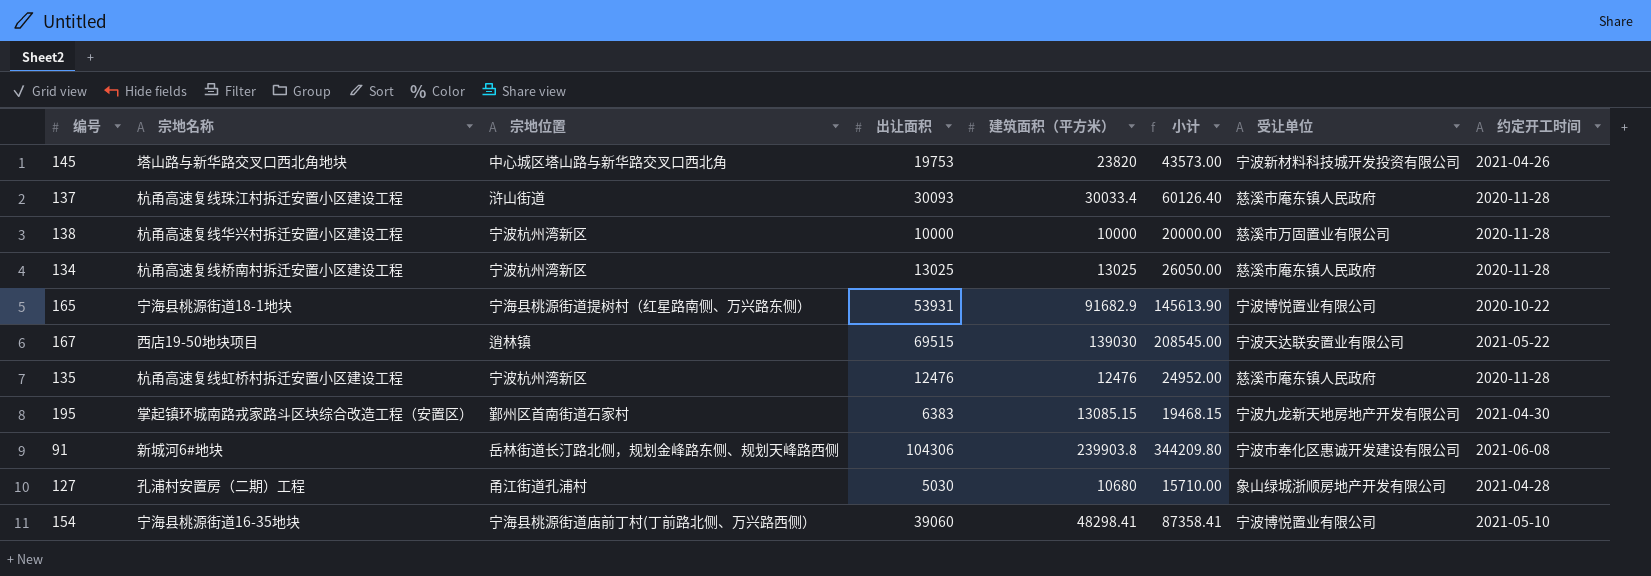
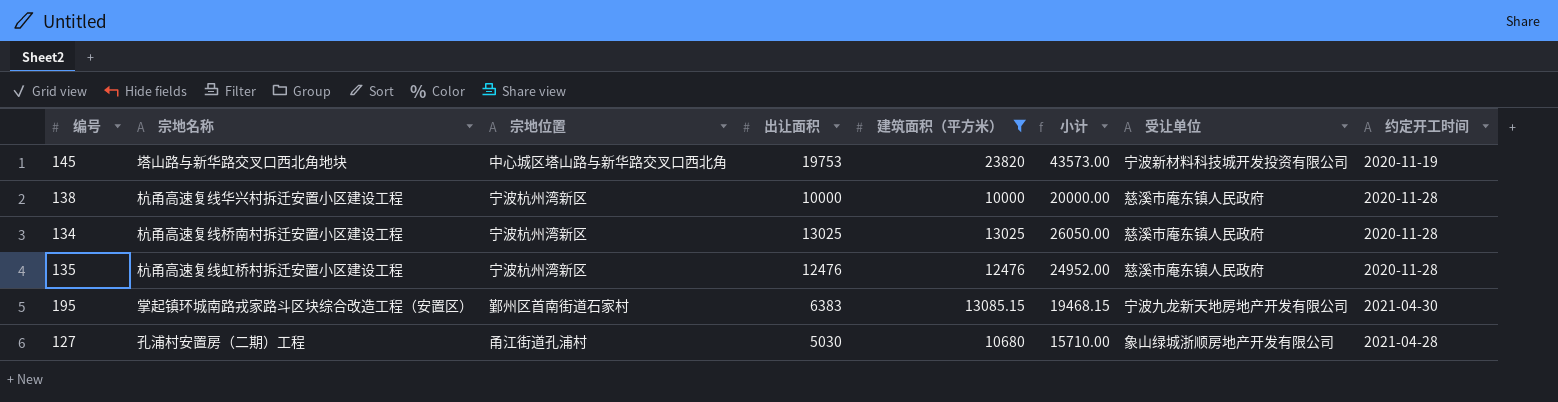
filter: none -> 建筑面积（平方米） <= 23820
145 | 约定开工时间: 2021-04-26 -> 2020-11-19
138 | 受让单位: 慈溪市万固置业有限公司 -> 慈溪市庵东镇人民政府

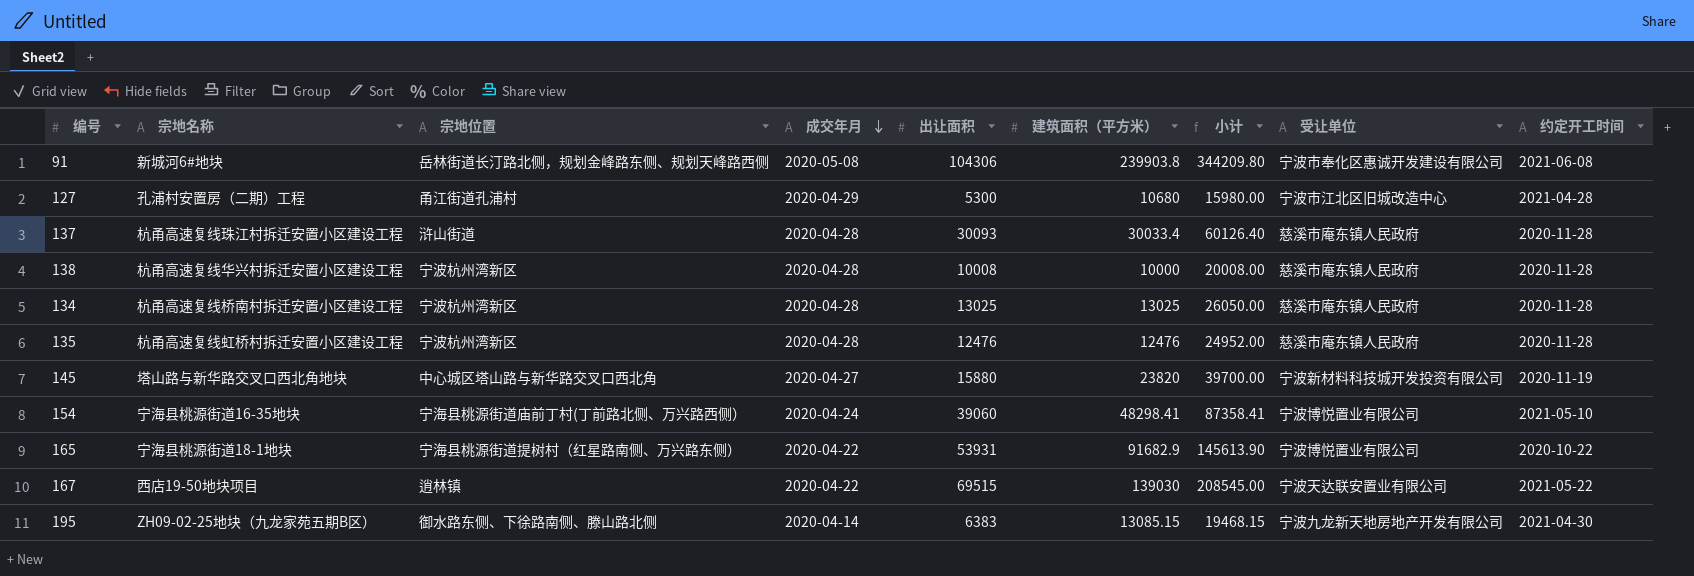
filter: 建筑面积（平方米） <= 23820 -> none
row order: none -> 成交年月 descending
column 成交年月 | position: none -> 4
127 | 出让面积: 5030 -> 5300
127 | 小计: 15710.00 -> 15980.00
127 | 受让单位: 象山绿城浙顺房地产开发有限公司 -> 宁波市江北区旧城改造中心
138 | 出让面积: 10000 -> 10008
138 | 小计: 20000.00 -> 20008.00
145 | 出让面积: 19753 -> 15880
145 | 小计: 43573.00 -> 39700.00
195 | 宗地名称: 掌起镇环城南路戎家路斗区块综合改造工程（安置区） -> ZH09-02-25地块（九龙家苑五期B区）
195 | 宗地位置: 鄞州区首南街道石家村 -> 御水路东侧、下徐路南侧、滕山路北侧

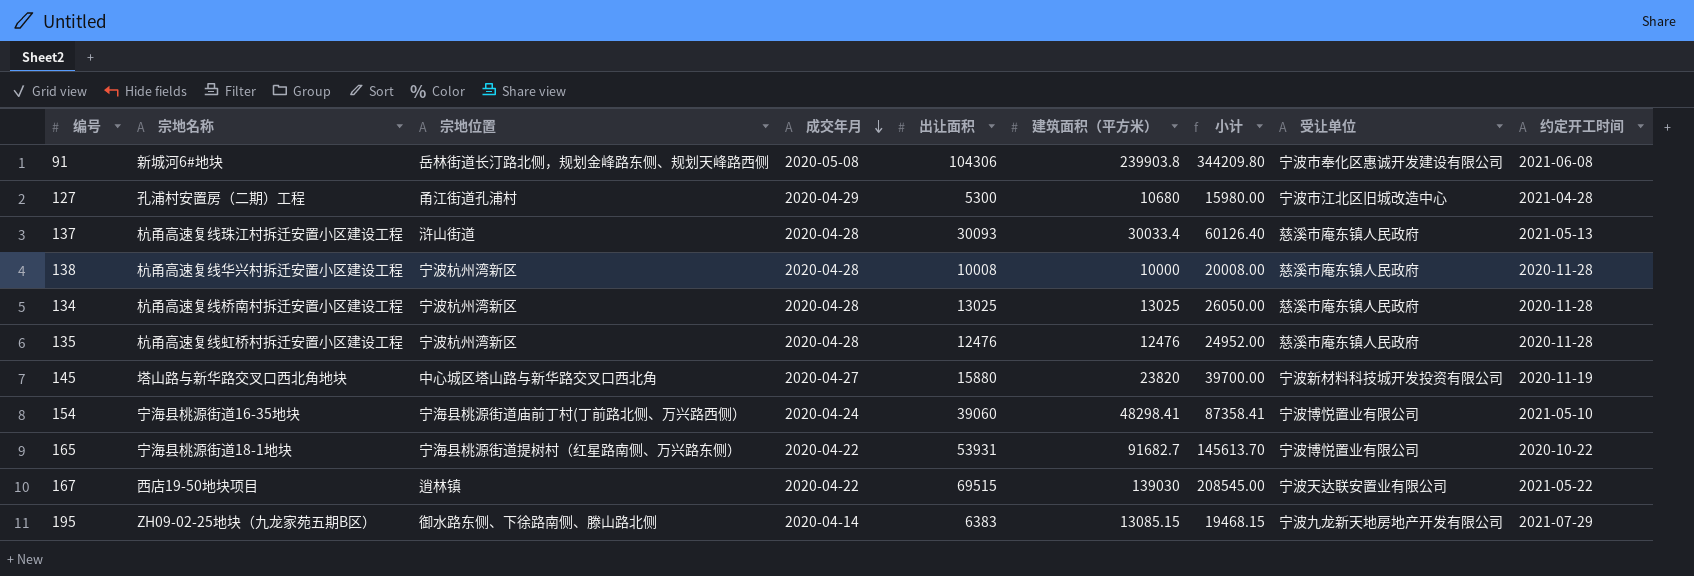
137 | 约定开工时间: 2020-11-28 -> 2021-05-13
165 | 建筑面积（平方米）: 91682.9 -> 91682.7
165 | 小计: 145613.90 -> 145613.70
195 | 约定开工时间: 2021-04-30 -> 2021-07-29

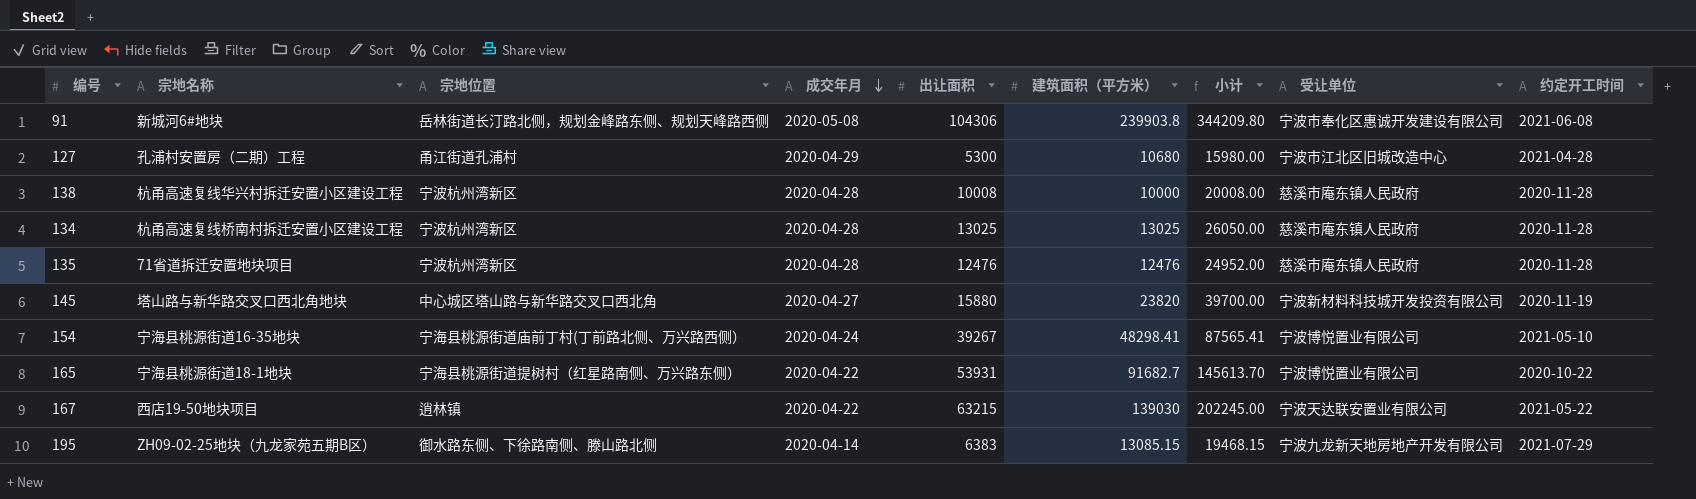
row 137: 杭甬高速复线珠江村拆迁安置小区建设工程 | 浒山街道 | 2020-04-28 | 30093 | 30033.4 | 60126.40 | 慈溪市庵东镇人民政府 | 2021-05-13 -> none
135 | 宗地名称: 杭甬高速复线虹桥村拆迁安置小区建设工程 -> 71省道拆迁安置地块项目
154 | 出让面积: 39060 -> 39267
154 | 小计: 87358.41 -> 87565.41
167 | 出让面积: 69515 -> 63215
167 | 小计: 208545.00 -> 202245.00

